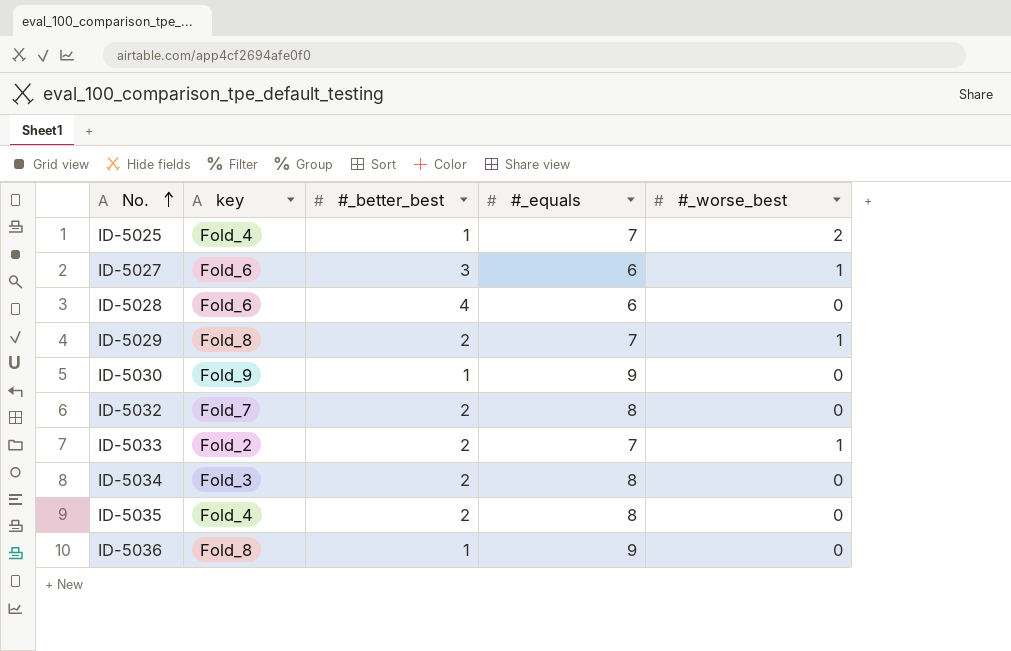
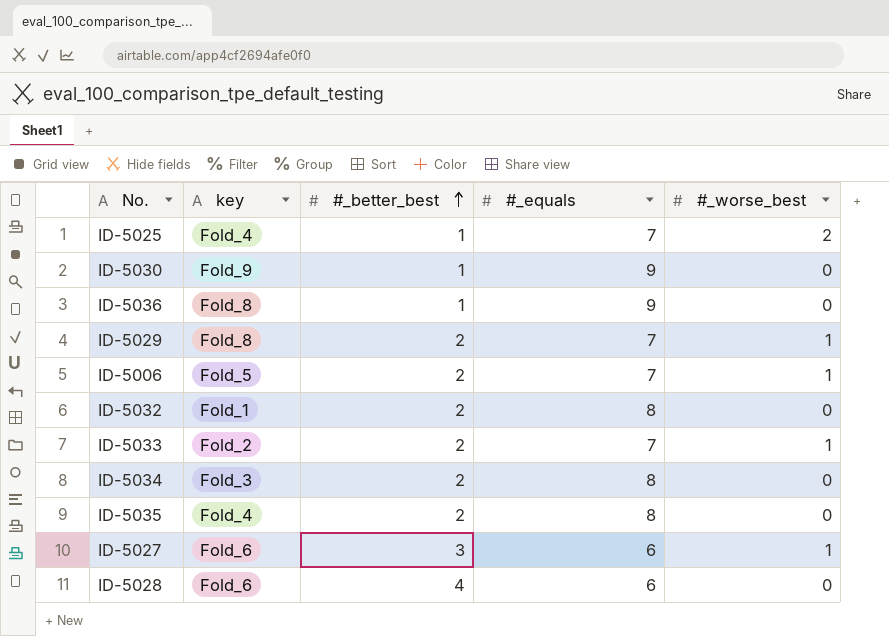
row order: No. ascending -> #_better_best ascending
row ID-5006: none -> Fold_5 | 2 | 7 | 1
ID-5032 | key: Fold_7 -> Fold_1

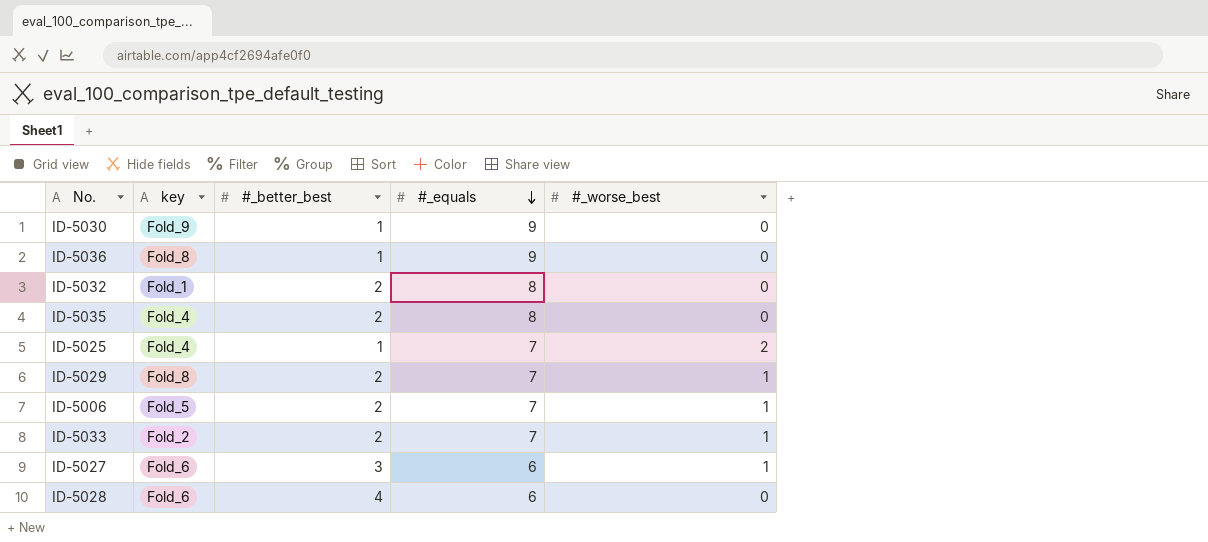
row order: #_better_best ascending -> #_equals descending
row ID-5034: Fold_3 | 2 | 8 | 0 -> none

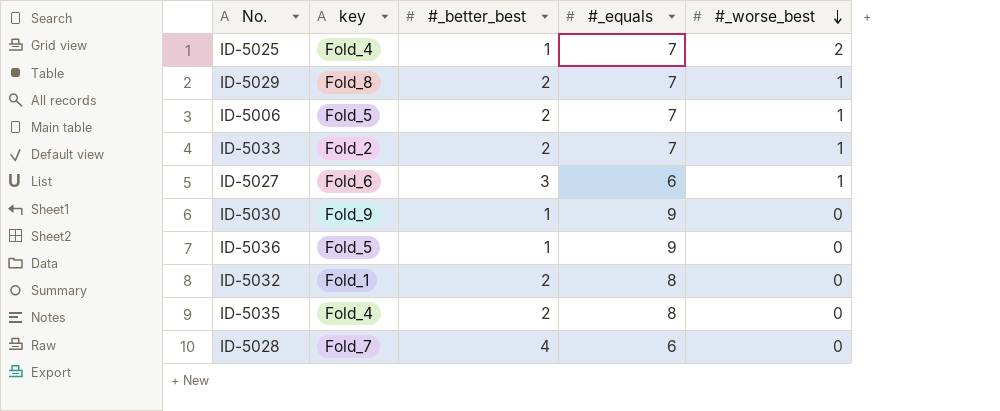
row order: #_equals descending -> #_worse_best descending
ID-5036 | key: Fold_8 -> Fold_5
ID-5028 | key: Fold_6 -> Fold_7

